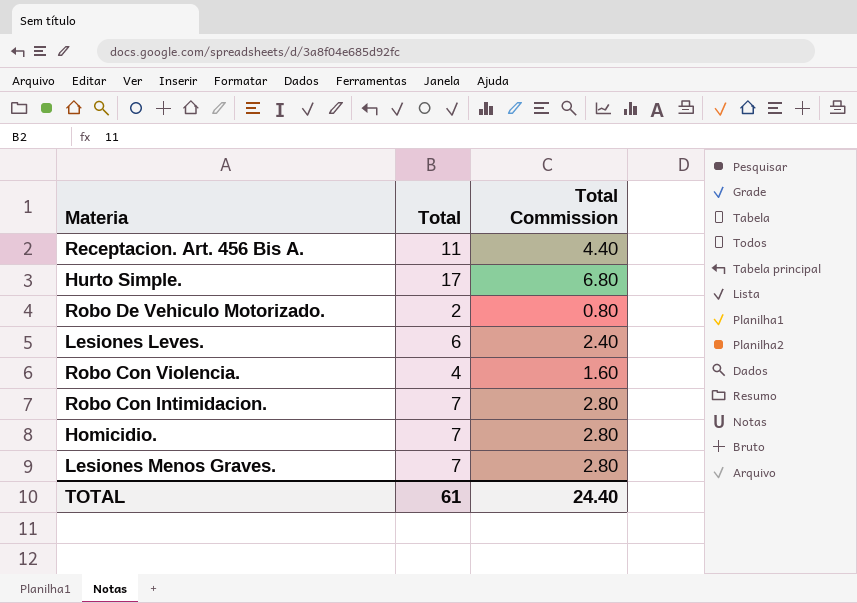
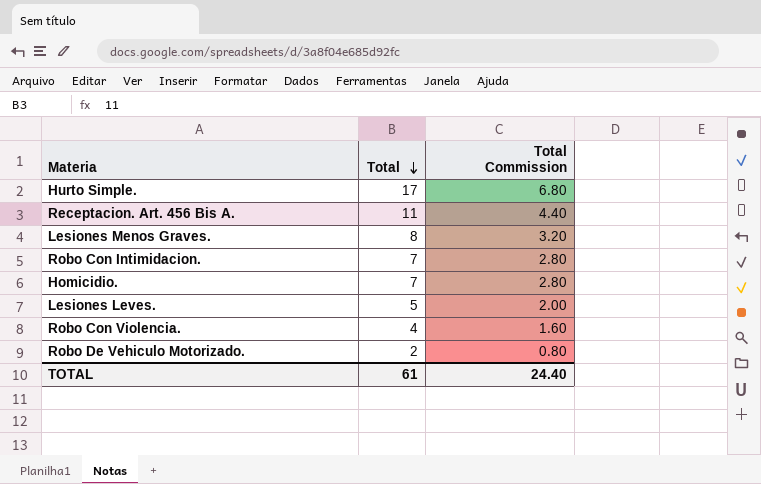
row order: none -> Total descending
Lesiones Menos Graves. | Total: 7 -> 8
Lesiones Menos Graves. | Total Commission: 2.80 -> 3.20
Lesiones Leves. | Total: 6 -> 5
Lesiones Leves. | Total Commission: 2.40 -> 2.00

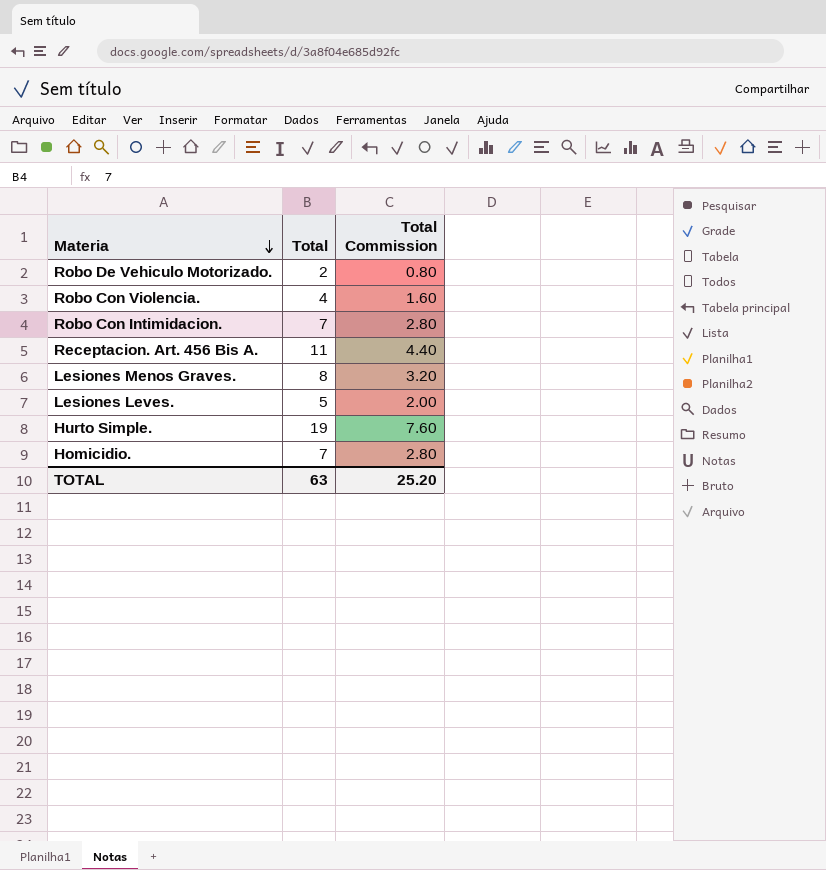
row order: Total descending -> Materia descending
Hurto Simple. | Total: 17 -> 19
Hurto Simple. | Total Commission: 6.80 -> 7.60
TOTAL | Total: 61 -> 63
TOTAL | Total Commission: 24.40 -> 25.20

